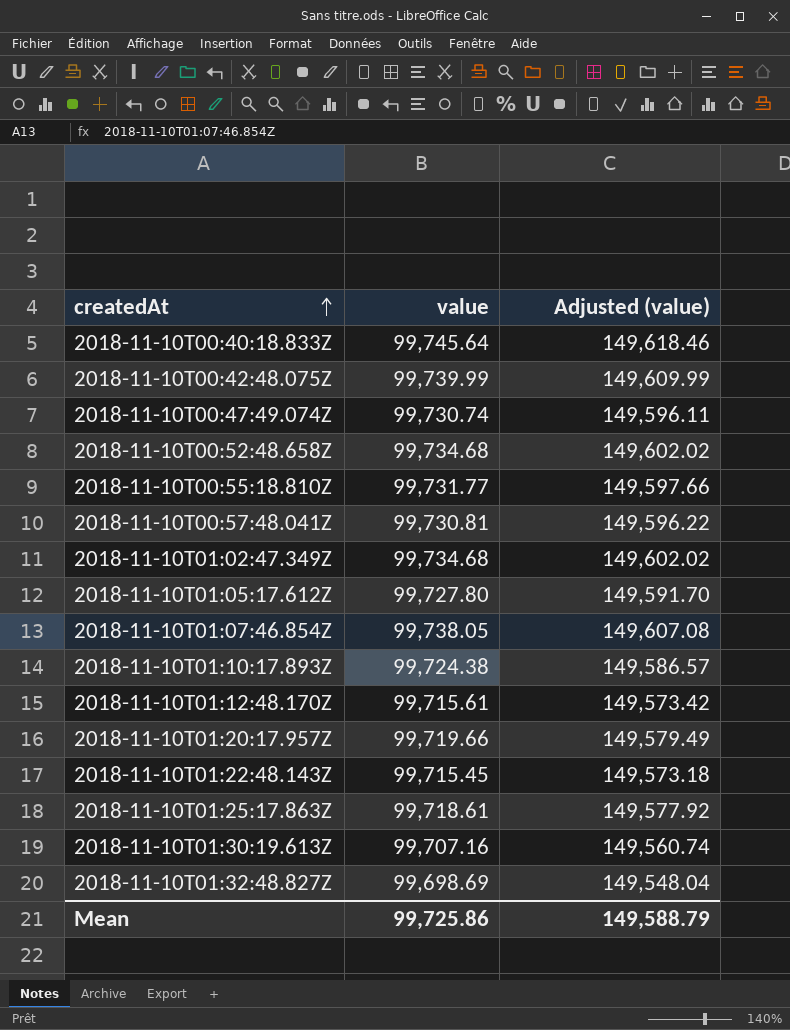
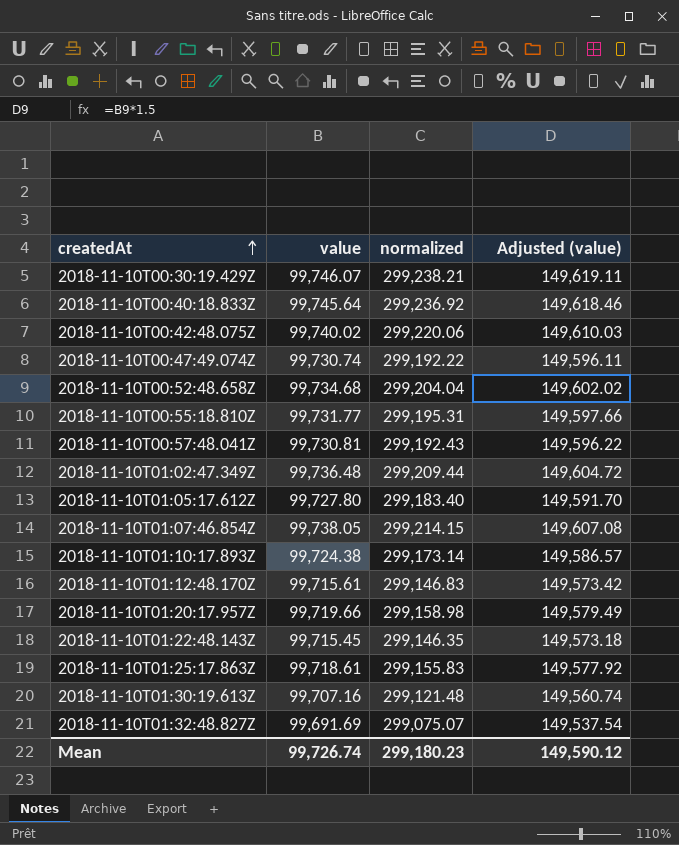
column normalized | formula: none -> [value] * 3
row 2018-11-10T00:30:19.429Z: none -> 99,746.07 | 299,238.21 | 149,619.11
2018-11-10T00:42:48.075Z | value: 99,739.99 -> 99,740.02
2018-11-10T00:42:48.075Z | Adjusted (value): 149,609.99 -> 149,610.03
2018-11-10T01:02:47.349Z | value: 99,734.68 -> 99,736.48
2018-11-10T01:02:47.349Z | Adjusted (value): 149,602.02 -> 149,604.72
2018-11-10T01:32:48.827Z | value: 99,698.69 -> 99,691.69
2018-11-10T01:32:48.827Z | Adjusted (value): 149,548.04 -> 149,537.54
Mean | value: 99,725.86 -> 99,726.74
Mean | Adjusted (value): 149,588.79 -> 149,590.12

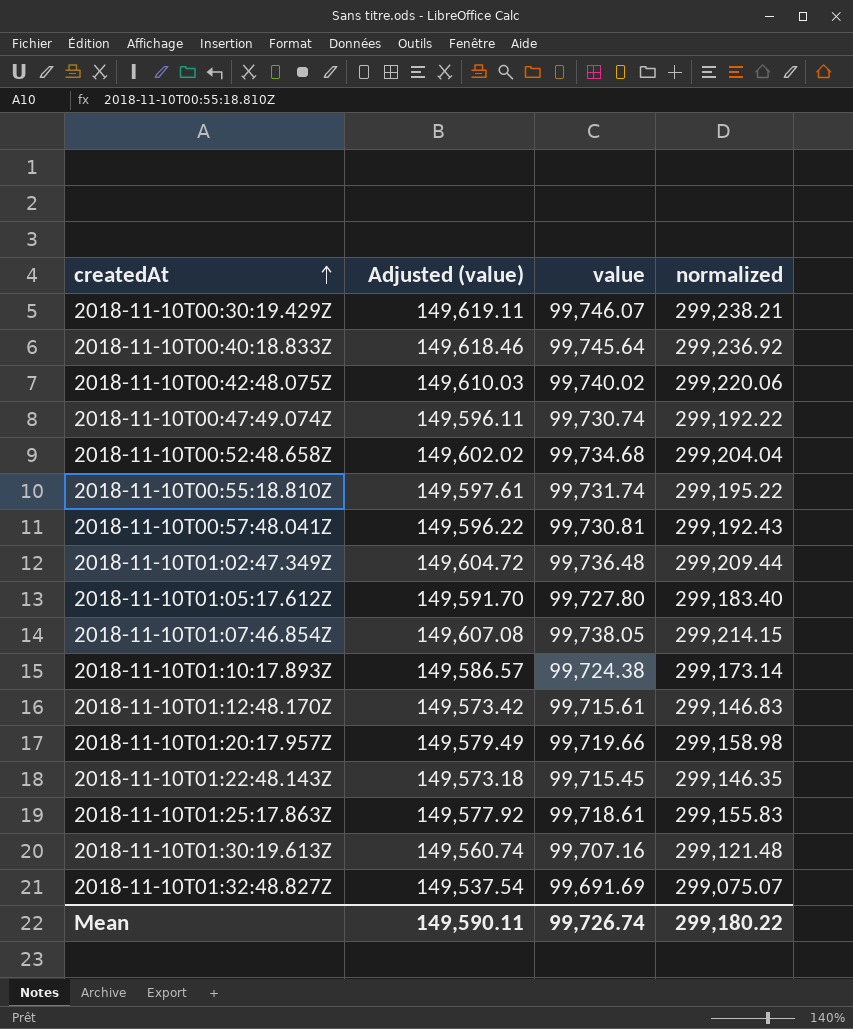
column Adjusted (value) | position: 4 -> 2
2018-11-10T00:55:18.810Z | Adjusted (value): 149,597.66 -> 149,597.61
2018-11-10T00:55:18.810Z | value: 99,731.77 -> 99,731.74
2018-11-10T00:55:18.810Z | normalized: 299,195.31 -> 299,195.22
Mean | Adjusted (value): 149,590.12 -> 149,590.11
Mean | normalized: 299,180.23 -> 299,180.22

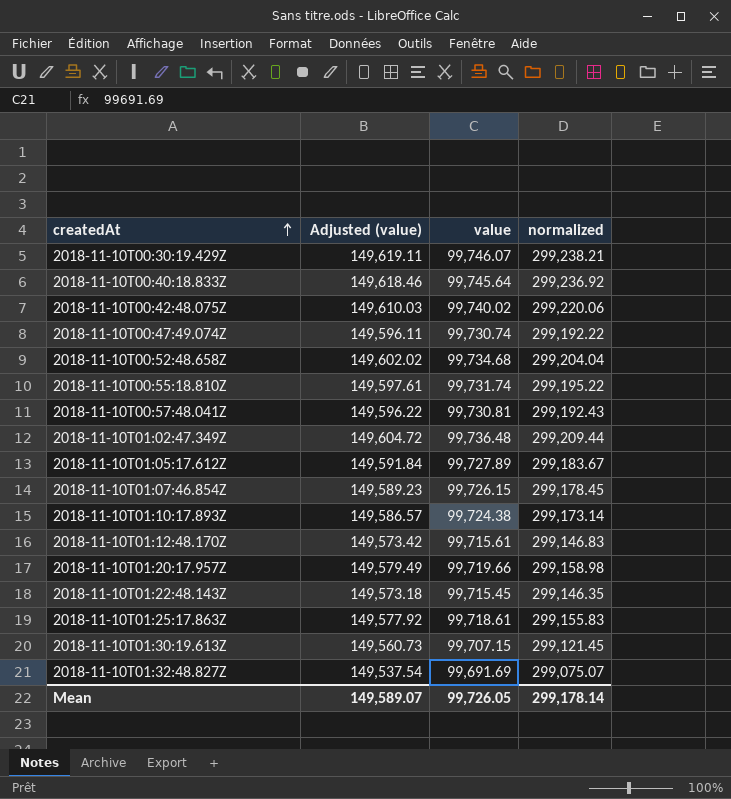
2018-11-10T01:05:17.612Z | Adjusted (value): 149,591.70 -> 149,591.84
2018-11-10T01:05:17.612Z | value: 99,727.80 -> 99,727.89
2018-11-10T01:05:17.612Z | normalized: 299,183.40 -> 299,183.67
2018-11-10T01:07:46.854Z | Adjusted (value): 149,607.08 -> 149,589.23
2018-11-10T01:07:46.854Z | value: 99,738.05 -> 99,726.15
2018-11-10T01:07:46.854Z | normalized: 299,214.15 -> 299,178.45
2018-11-10T01:30:19.613Z | Adjusted (value): 149,560.74 -> 149,560.73
2018-11-10T01:30:19.613Z | value: 99,707.16 -> 99,707.15
2018-11-10T01:30:19.613Z | normalized: 299,121.48 -> 299,121.45
Mean | Adjusted (value): 149,590.11 -> 149,589.07
Mean | value: 99,726.74 -> 99,726.05
Mean | normalized: 299,180.22 -> 299,178.14

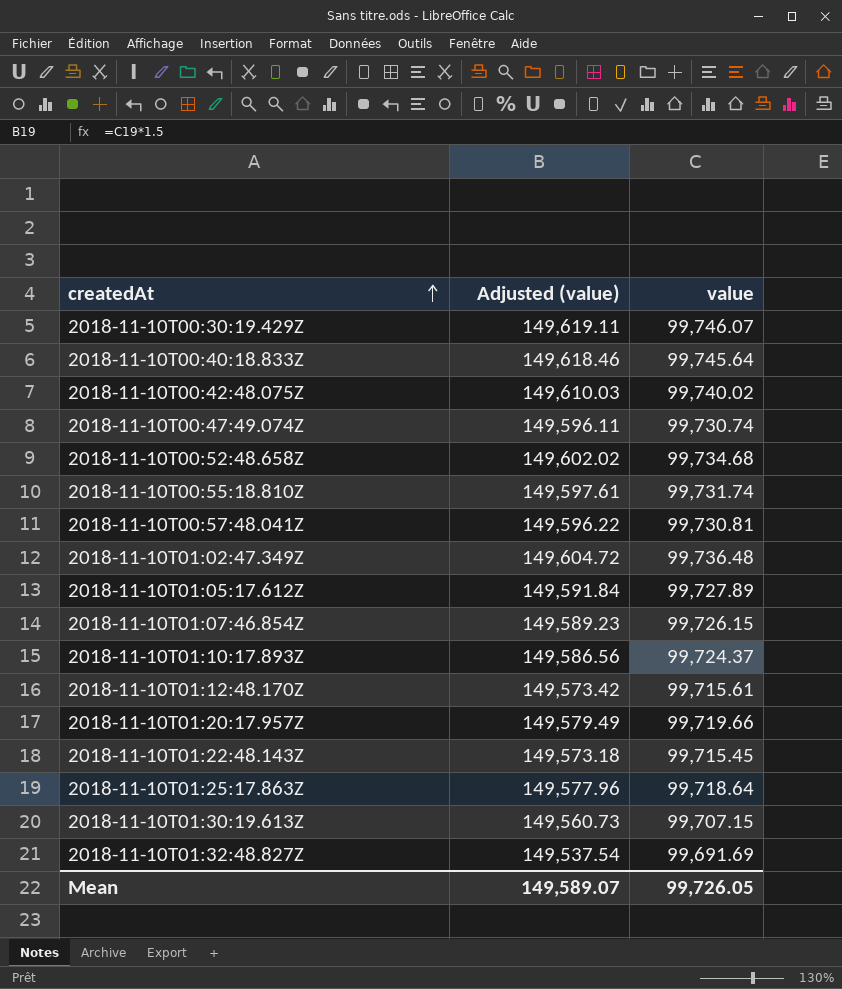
column normalized | formula: [value] * 3 -> none
2018-11-10T01:10:17.893Z | Adjusted (value): 149,586.57 -> 149,586.56
2018-11-10T01:10:17.893Z | value: 99,724.38 -> 99,724.37
2018-11-10T01:25:17.863Z | Adjusted (value): 149,577.92 -> 149,577.96
2018-11-10T01:25:17.863Z | value: 99,718.61 -> 99,718.64

